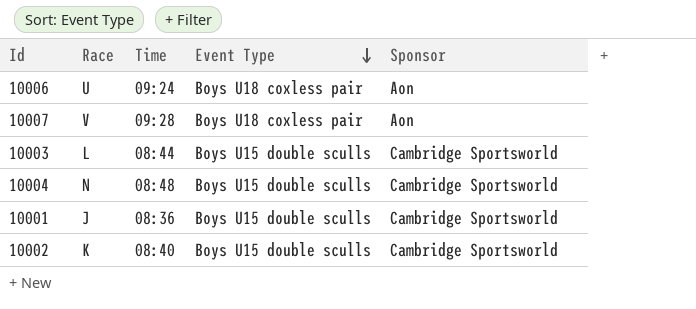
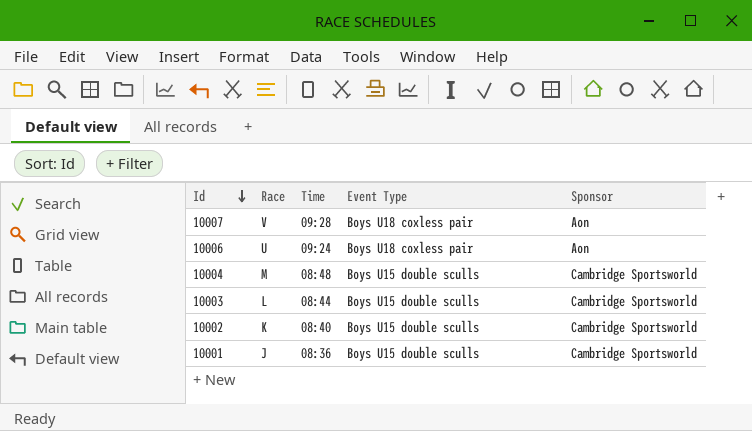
row order: Event Type descending -> Id descending
10004 | Race: N -> M

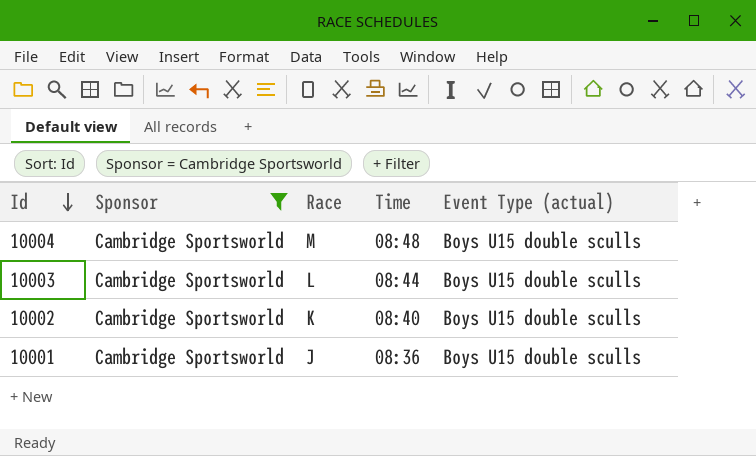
filter: none -> Sponsor = Cambridge Sportsworld
column Sponsor | position: 5 -> 2
column name: Event Type -> Event Type (actual)

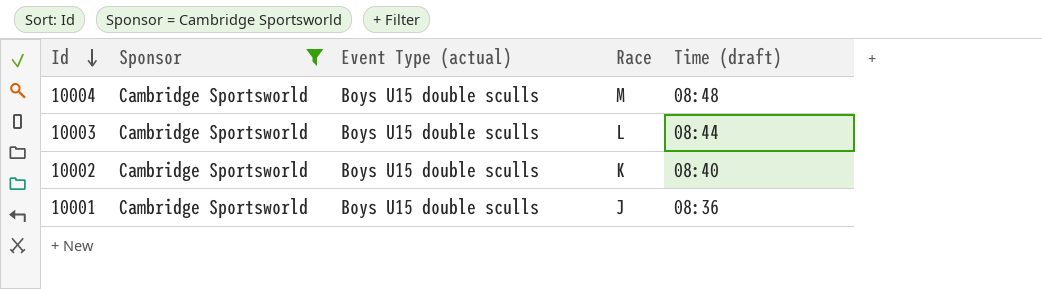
column Event Type (actual) | position: 5 -> 3
column name: Time -> Time (draft)

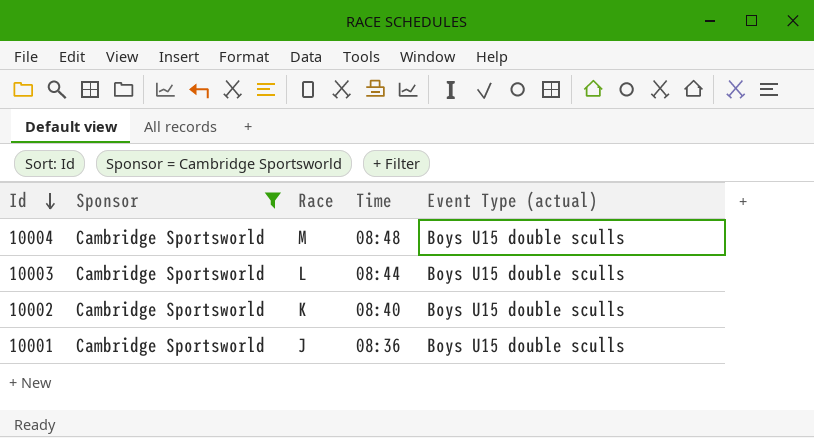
column name: Time (draft) -> Time
column Event Type (actual) | position: 3 -> 5

